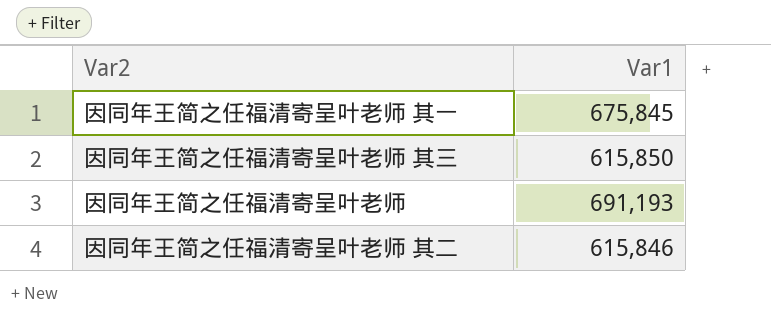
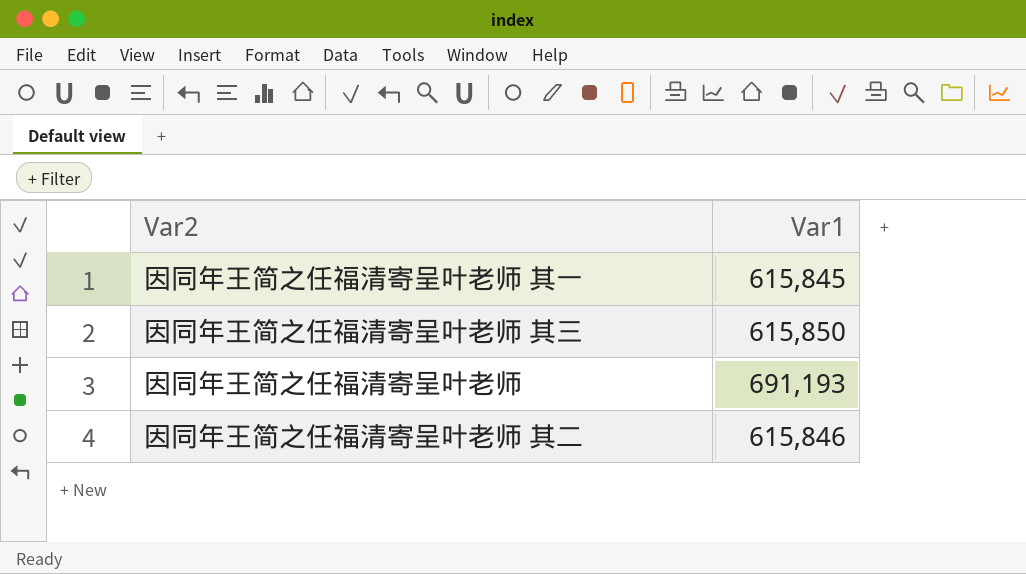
因同年王简之任福清寄呈叶老师 其一 | Var1: 675,845 -> 615,845

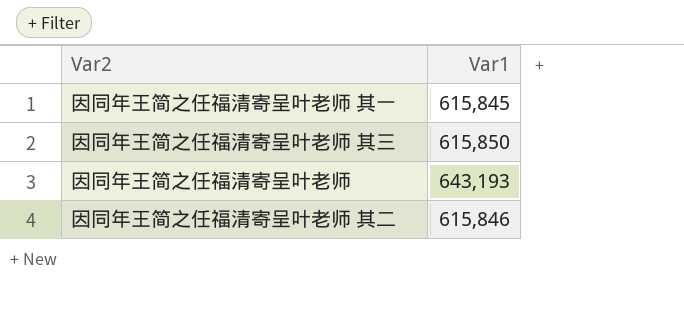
因同年王简之任福清寄呈叶老师 | Var1: 691,193 -> 643,193

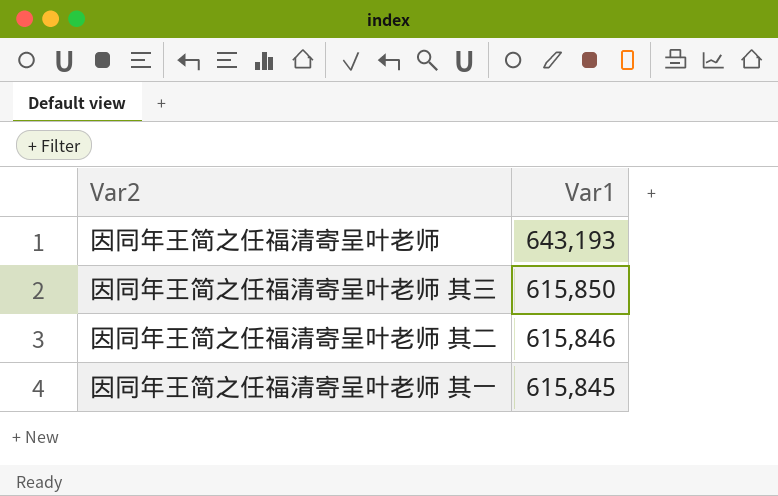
row order: none -> Var1 descending

